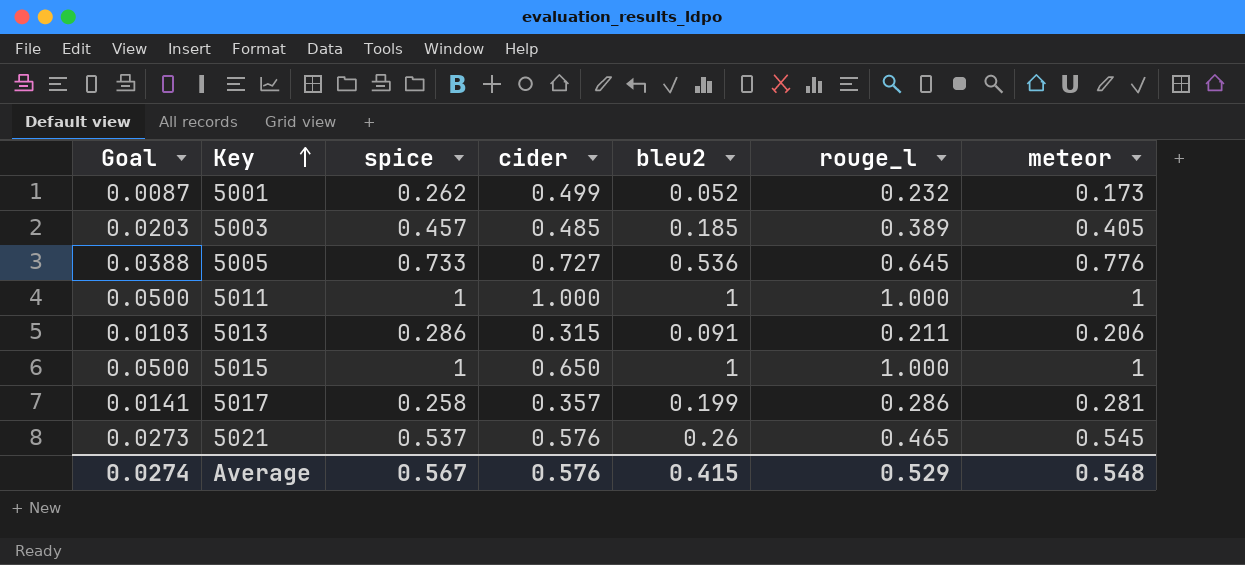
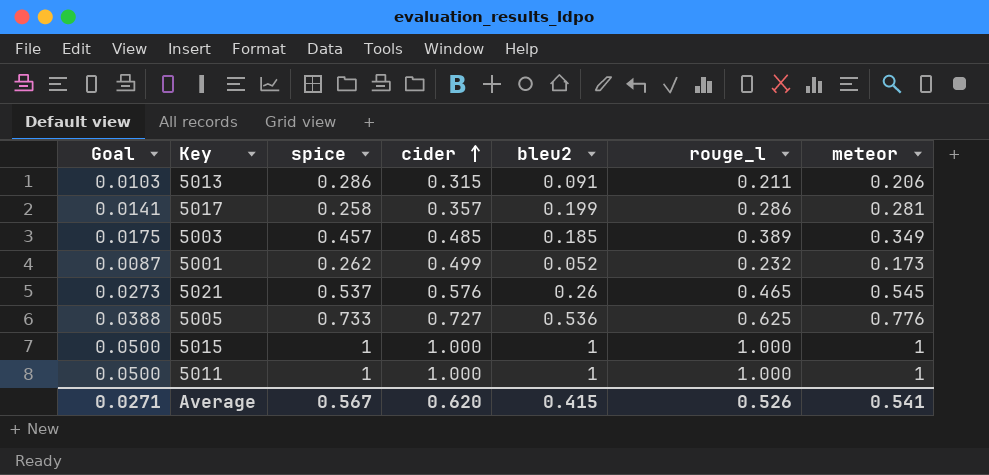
row order: Key ascending -> cider ascending
5003 | Goal: 0.0203 -> 0.0175
5003 | meteor: 0.405 -> 0.349
5005 | rouge_l: 0.645 -> 0.625
5015 | cider: 0.650 -> 1.000
Average | Goal: 0.0274 -> 0.0271
Average | cider: 0.576 -> 0.620
Average | rouge_l: 0.529 -> 0.526
Average | meteor: 0.548 -> 0.541

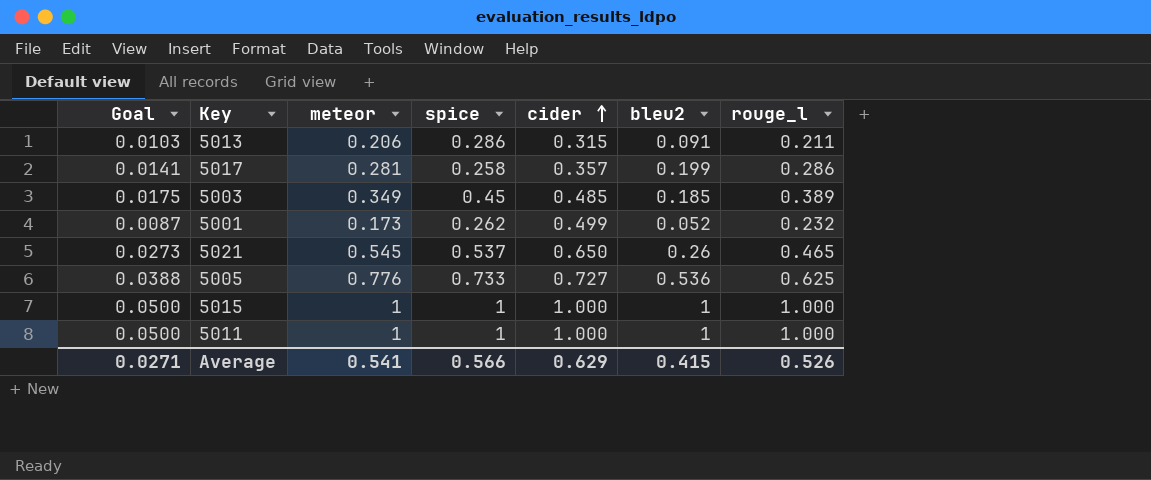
column meteor | position: 7 -> 3
5003 | spice: 0.457 -> 0.45
5021 | cider: 0.576 -> 0.650
Average | spice: 0.567 -> 0.566
Average | cider: 0.620 -> 0.629

